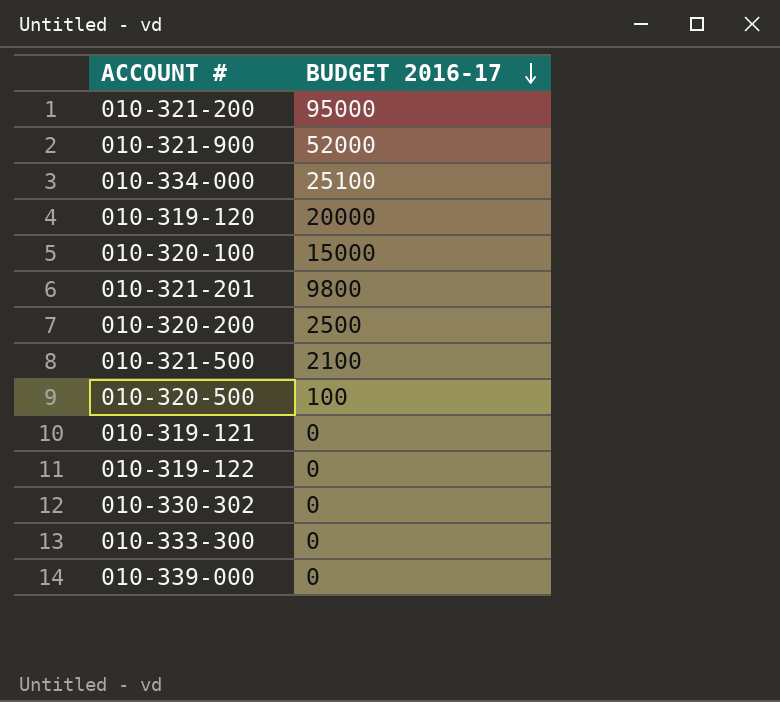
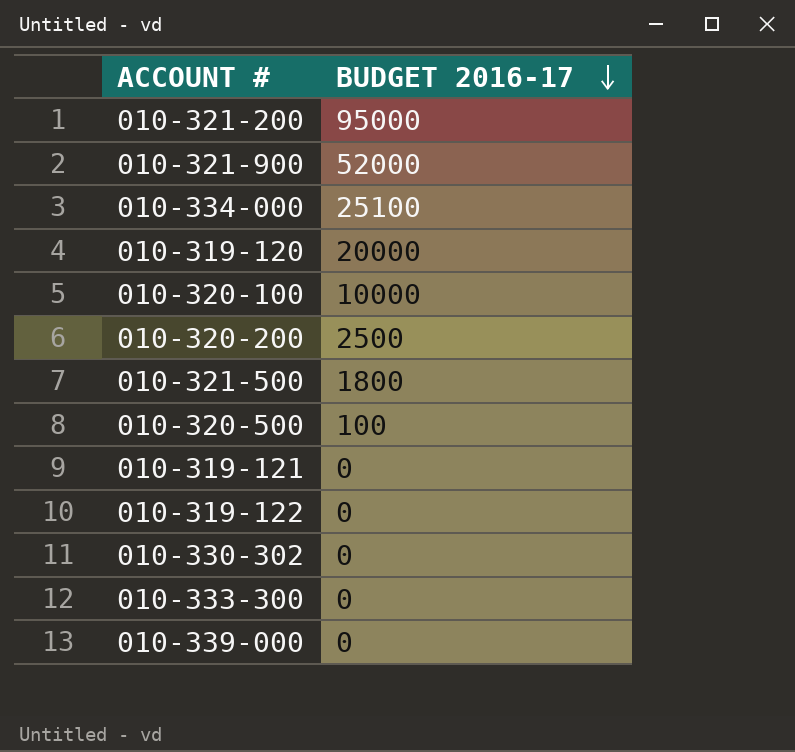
row 010-321-201: 9800 -> none
010-320-100 | BUDGET 2016-17: 15000 -> 10000
010-321-500 | BUDGET 2016-17: 2100 -> 1800

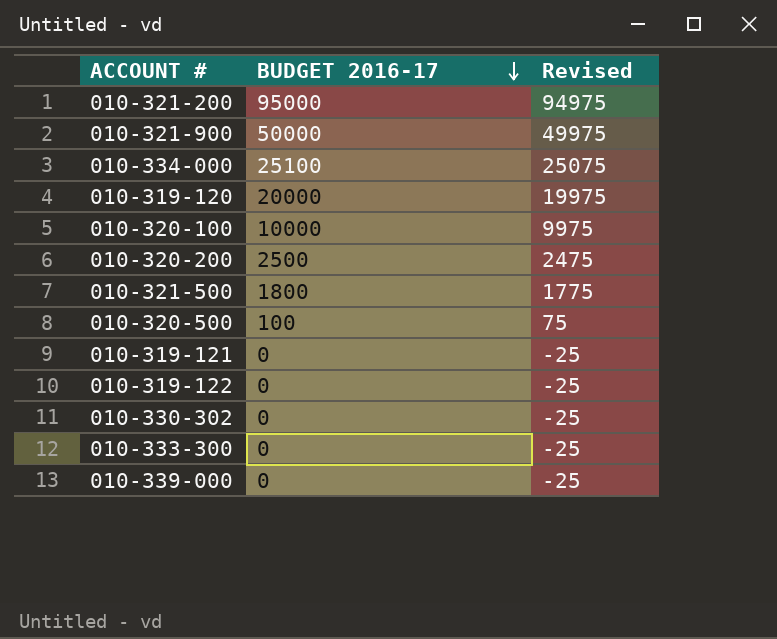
column Revised | formula: none -> [BUDGET 2016-17] - 25
010-321-900 | BUDGET 2016-17: 52000 -> 50000

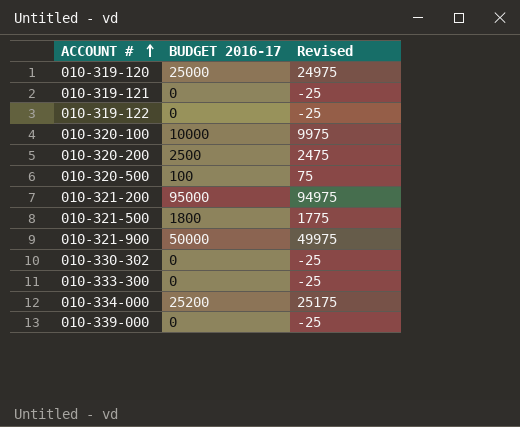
row order: BUDGET 2016-17 descending -> ACCOUNT # ascending
010-319-120 | BUDGET 2016-17: 20000 -> 25000
010-319-120 | Revised: 19975 -> 24975
010-334-000 | BUDGET 2016-17: 25100 -> 25200
010-334-000 | Revised: 25075 -> 25175

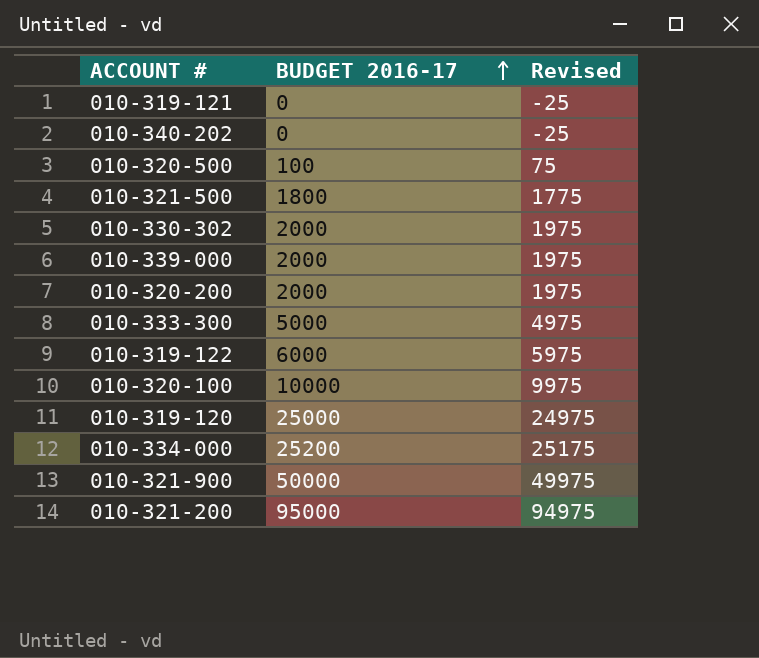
row order: ACCOUNT # ascending -> BUDGET 2016-17 ascending
row 010-340-202: none -> 0 | -25
010-330-302 | BUDGET 2016-17: 0 -> 2000
010-330-302 | Revised: -25 -> 1975
010-339-000 | BUDGET 2016-17: 0 -> 2000
010-339-000 | Revised: -25 -> 1975
010-320-200 | BUDGET 2016-17: 2500 -> 2000
010-320-200 | Revised: 2475 -> 1975
010-333-300 | BUDGET 2016-17: 0 -> 5000
010-333-300 | Revised: -25 -> 4975
010-319-122 | BUDGET 2016-17: 0 -> 6000
010-319-122 | Revised: -25 -> 5975

